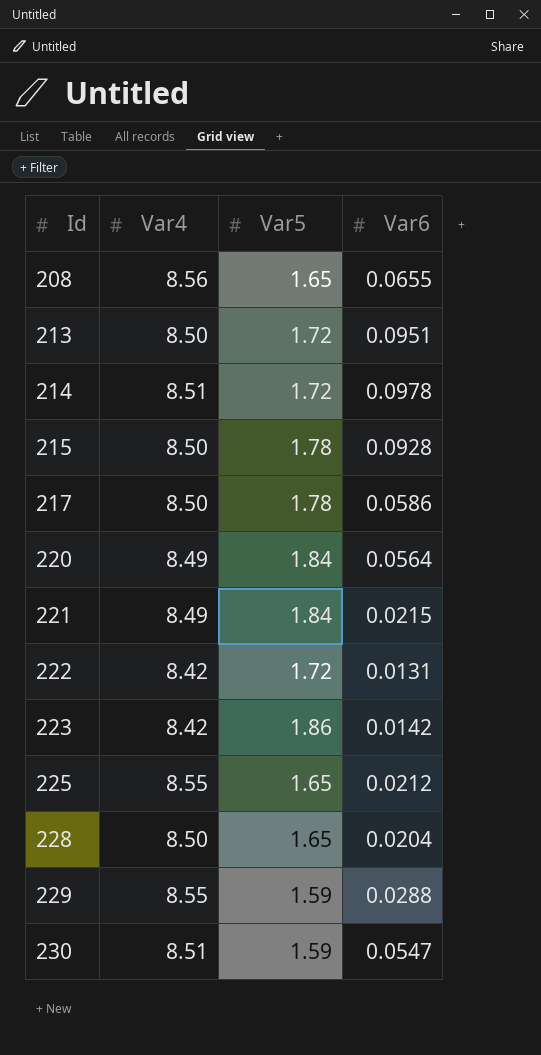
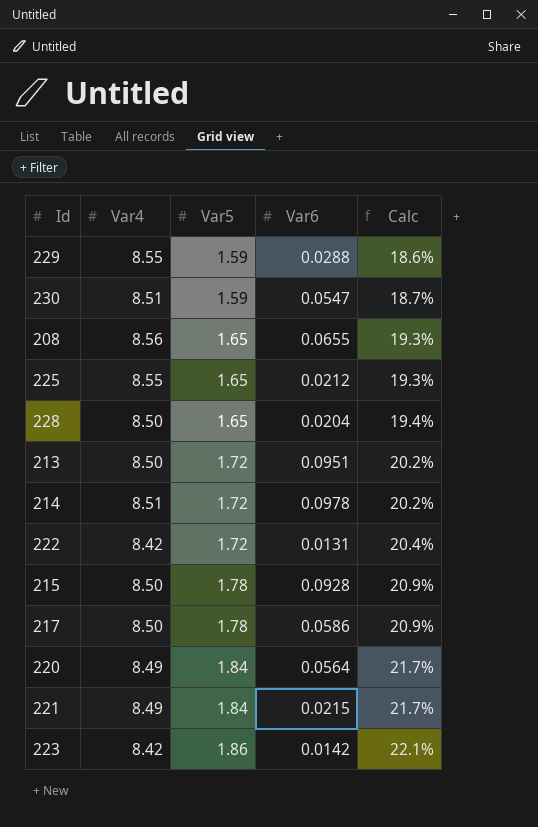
row order: Id ascending -> Var5 ascending
column Calc | formula: none -> [Var5] / [Var4]

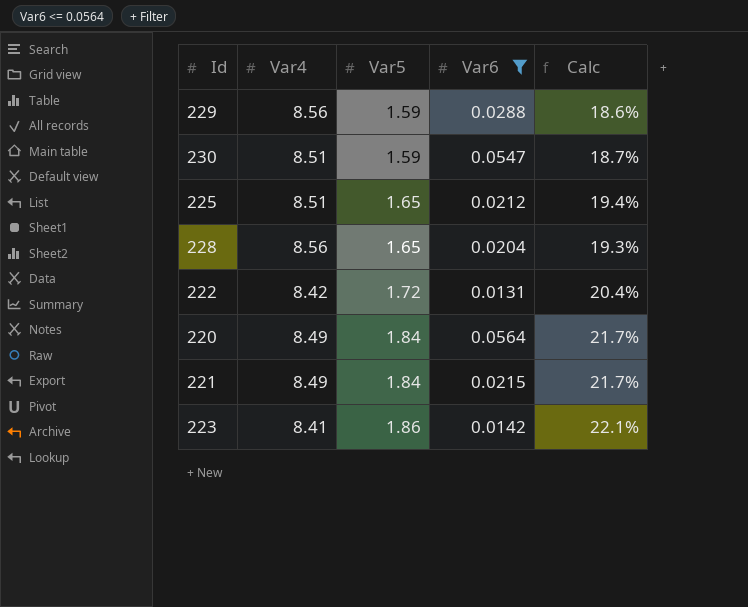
filter: none -> Var6 <= 0.0564
229 | Var4: 8.55 -> 8.56
225 | Var4: 8.55 -> 8.51
225 | Calc: 19.3% -> 19.4%
228 | Var4: 8.50 -> 8.56
228 | Calc: 19.4% -> 19.3%
223 | Var4: 8.42 -> 8.41

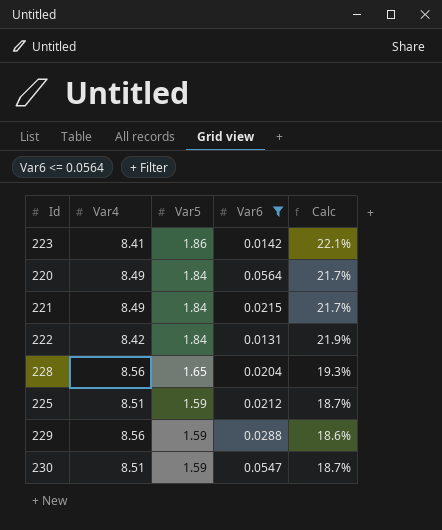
row order: Var5 ascending -> Var5 descending
222 | Var5: 1.72 -> 1.84
222 | Calc: 20.4% -> 21.9%
225 | Var5: 1.65 -> 1.59
225 | Calc: 19.4% -> 18.7%

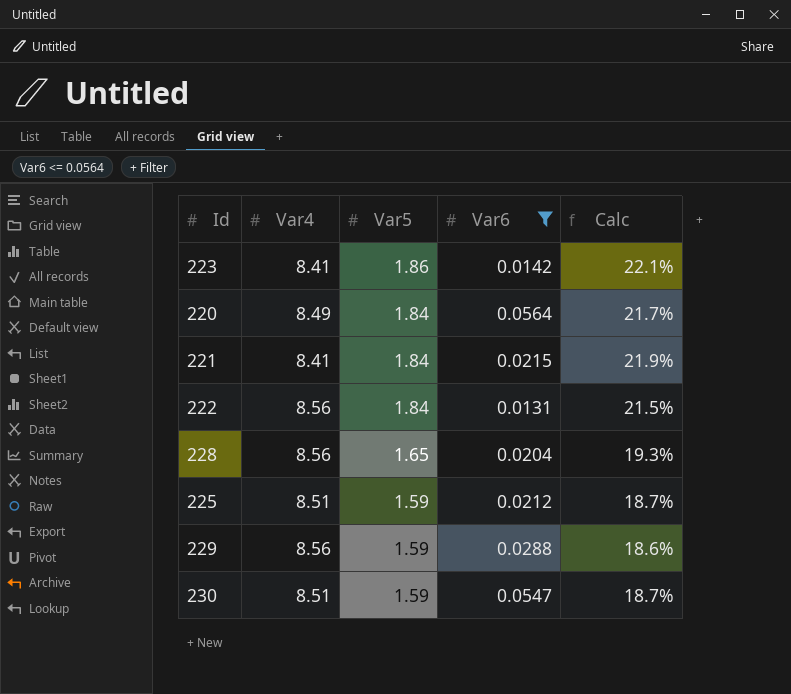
221 | Var4: 8.49 -> 8.41
221 | Calc: 21.7% -> 21.9%
222 | Var4: 8.42 -> 8.56
222 | Calc: 21.9% -> 21.5%

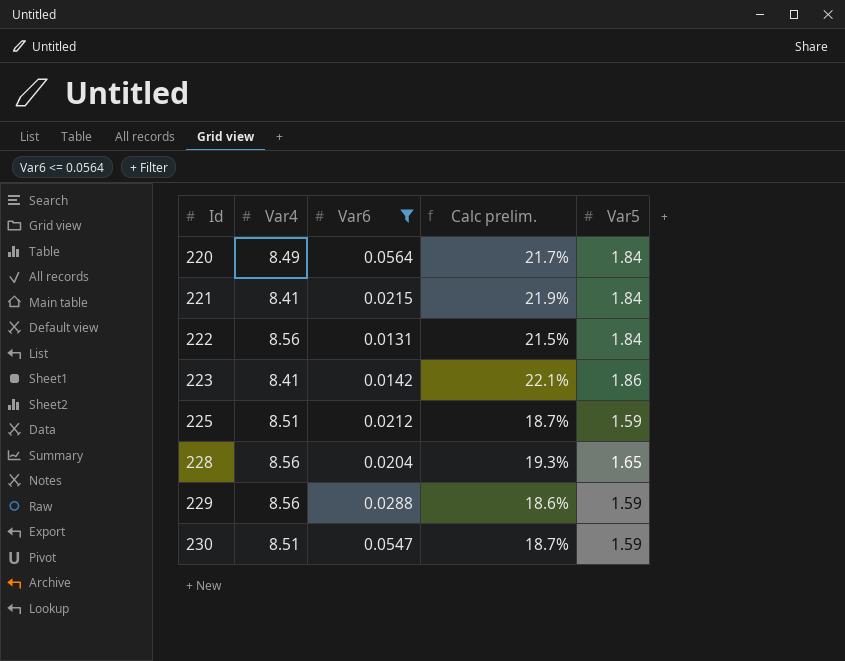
row order: Var5 descending -> Id ascending
column name: Calc -> Calc prelim.
column Var5 | position: 3 -> 5

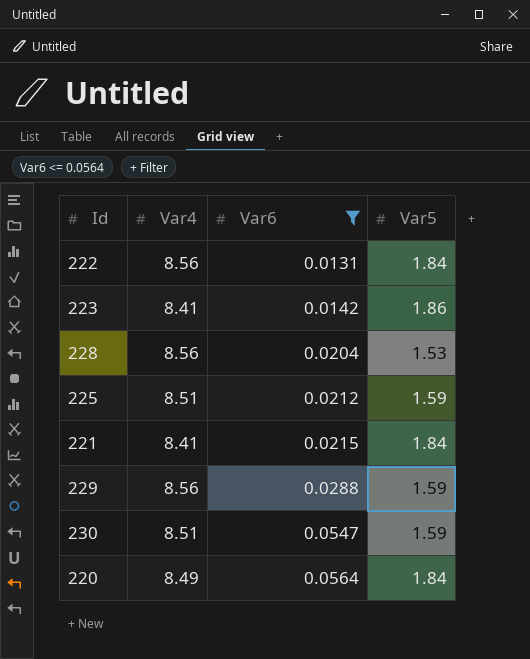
row order: Id ascending -> Var6 ascending
column Calc prelim. | formula: [Var5] / [Var4] -> none
228 | Var5: 1.65 -> 1.53

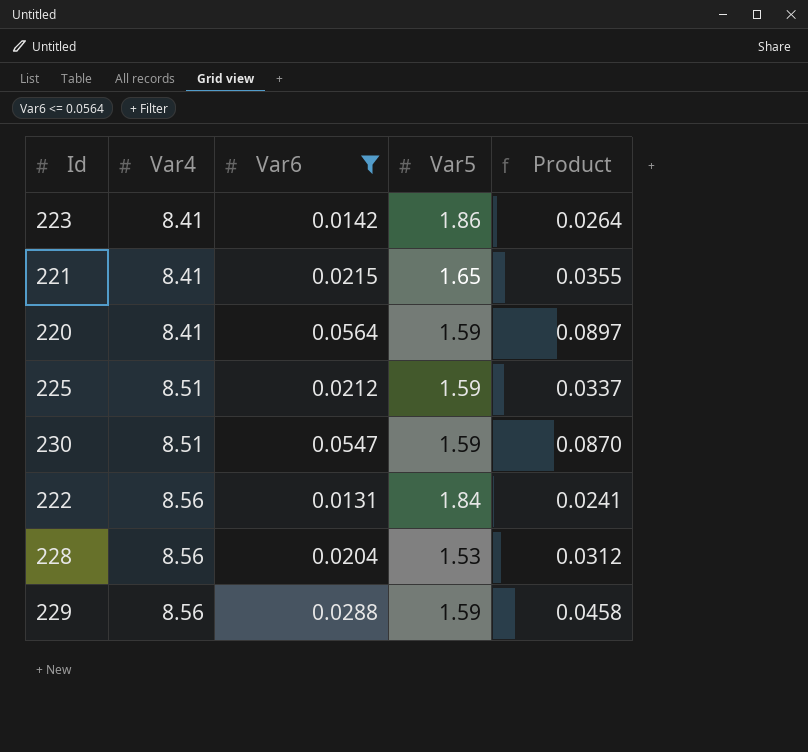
row order: Var6 ascending -> Var4 ascending
column Product | formula: none -> [Var6] * [Var5]
221 | Var5: 1.84 -> 1.65
220 | Var4: 8.49 -> 8.41
220 | Var5: 1.84 -> 1.59

